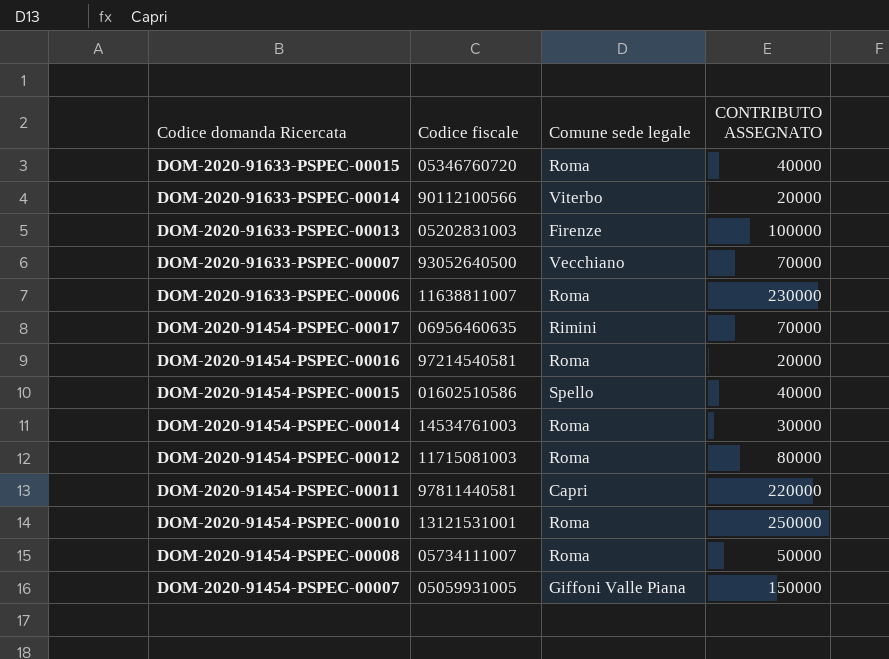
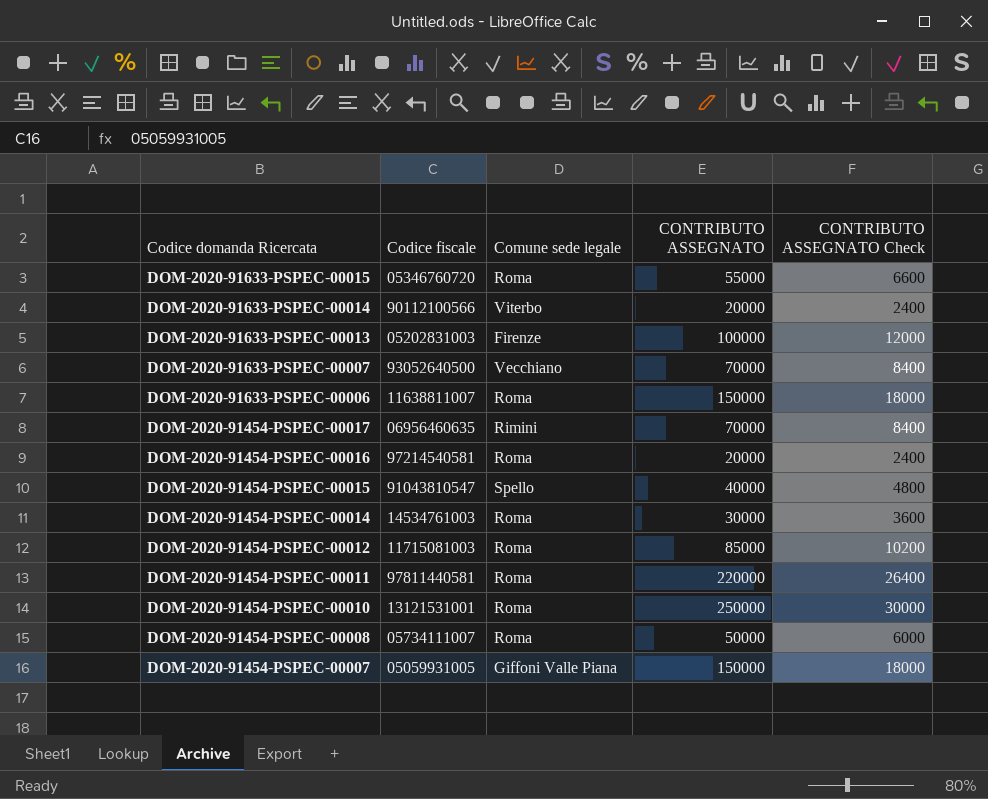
column CONTRIBUTO ASSEGNATO Check | formula: none -> [CONTRIBUTO ASSEGNATO] * 0.12
DOM-2020-91633-PSPEC-00015 | CONTRIBUTO ASSEGNATO: 40000 -> 55000
DOM-2020-91633-PSPEC-00006 | CONTRIBUTO ASSEGNATO: 230000 -> 150000
DOM-2020-91454-PSPEC-00015 | Codice fiscale: 01602510586 -> 91043810547
DOM-2020-91454-PSPEC-00012 | CONTRIBUTO ASSEGNATO: 80000 -> 85000
DOM-2020-91454-PSPEC-00011 | Comune sede legale: Capri -> Roma

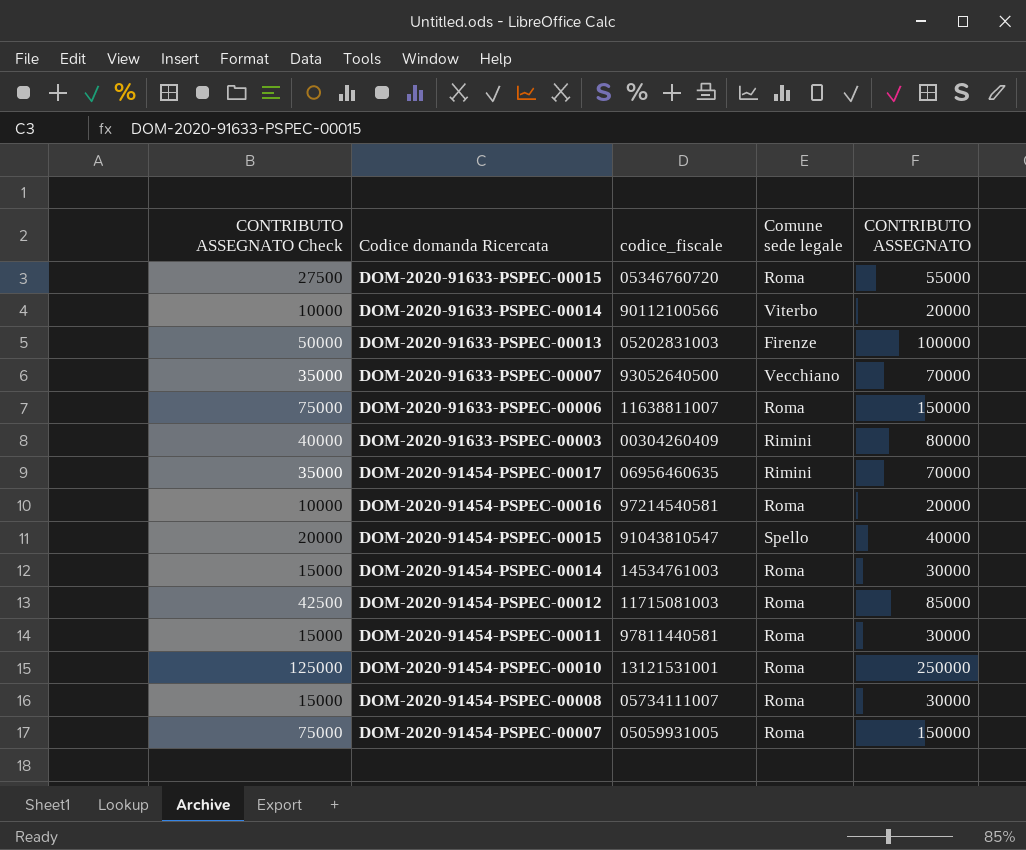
column CONTRIBUTO ASSEGNATO Check | formula: [CONTRIBUTO ASSEGNATO] * 0.12 -> [CONTRIBUTO ASSEGNATO] * 0.5
column CONTRIBUTO ASSEGNATO Check | position: 5 -> 1
column name: Codice fiscale -> codice_fiscale
row DOM-2020-91633-PSPEC-00003: none -> 40000 | 00304260409 | Rimini | 80000
DOM-2020-91454-PSPEC-00011 | CONTRIBUTO ASSEGNATO: 220000 -> 30000
DOM-2020-91454-PSPEC-00008 | CONTRIBUTO ASSEGNATO: 50000 -> 30000
DOM-2020-91454-PSPEC-00007 | Comune sede legale: Giffoni Valle Piana -> Roma

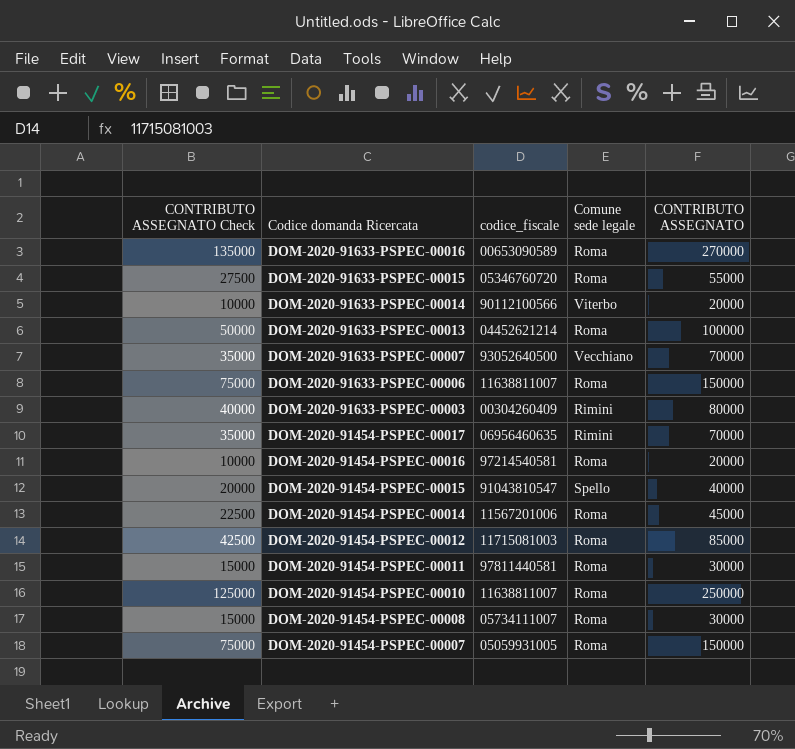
row DOM-2020-91633-PSPEC-00016: none -> 135000 | 00653090589 | Roma | 270000
DOM-2020-91633-PSPEC-00013 | codice_fiscale: 05202831003 -> 04452621214
DOM-2020-91633-PSPEC-00013 | Comune sede legale: Firenze -> Roma
DOM-2020-91454-PSPEC-00014 | CONTRIBUTO ASSEGNATO Check: 15000 -> 22500
DOM-2020-91454-PSPEC-00014 | codice_fiscale: 14534761003 -> 11567201006
DOM-2020-91454-PSPEC-00014 | CONTRIBUTO ASSEGNATO: 30000 -> 45000
DOM-2020-91454-PSPEC-00010 | codice_fiscale: 13121531001 -> 11638811007

